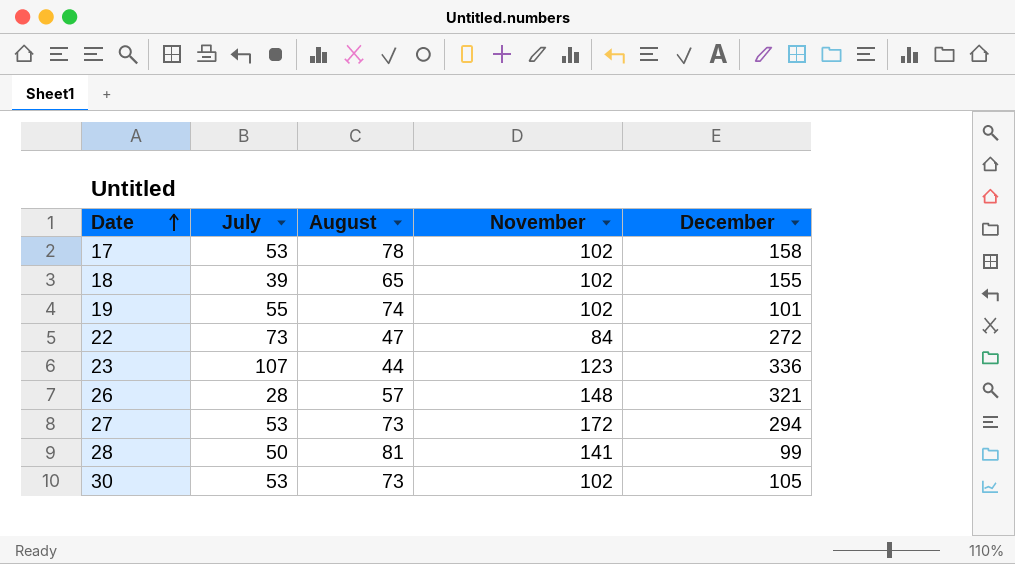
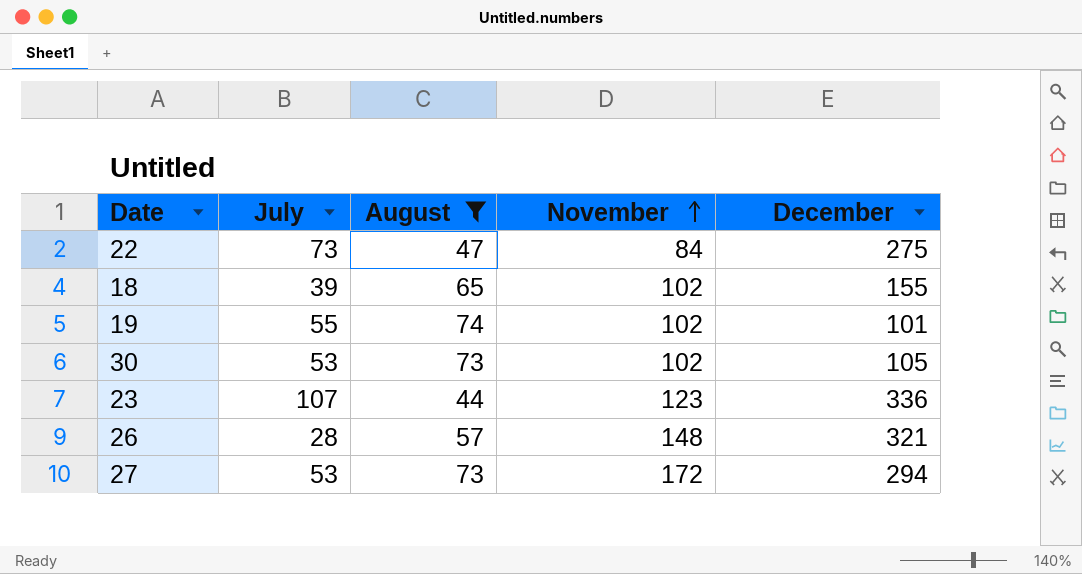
filter: none -> August <= 74
row order: Date ascending -> November ascending
22 | December: 272 -> 275

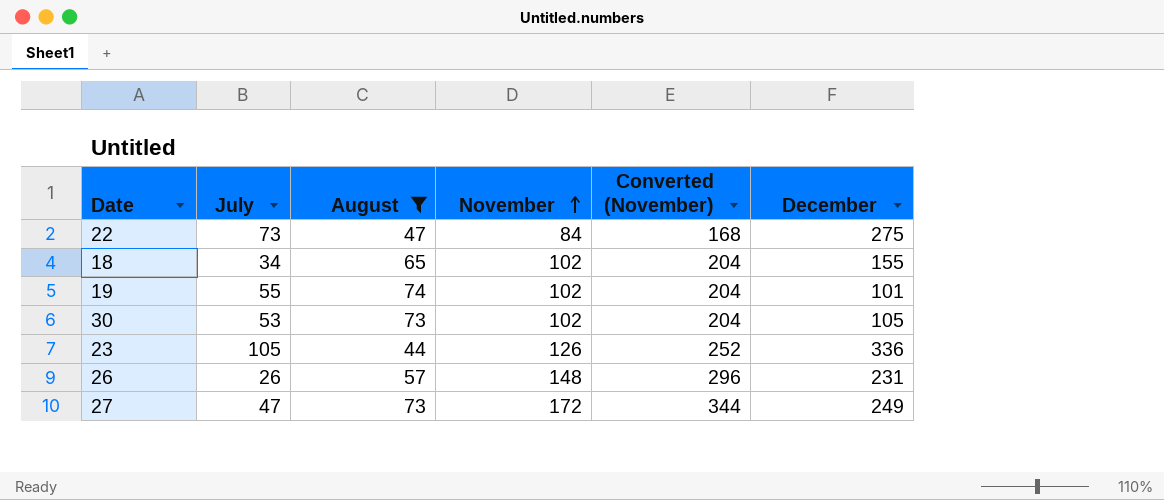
column Converted (November) | formula: none -> [November] * 2
18 | July: 39 -> 34
23 | July: 107 -> 105
23 | November: 123 -> 126
26 | July: 28 -> 26
26 | December: 321 -> 231
27 | July: 53 -> 47
27 | December: 294 -> 249

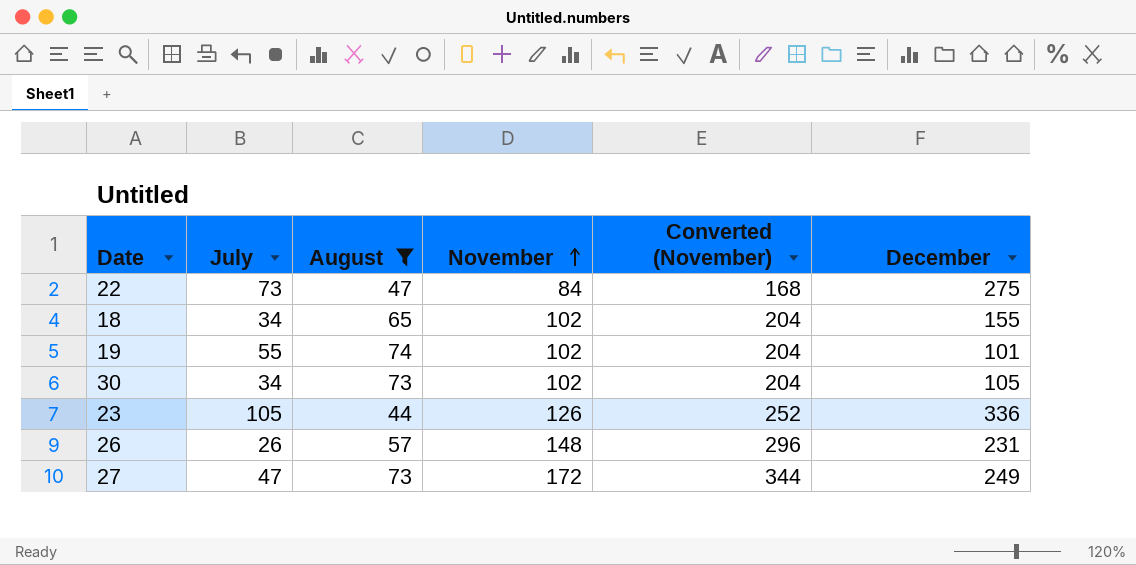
30 | July: 53 -> 34

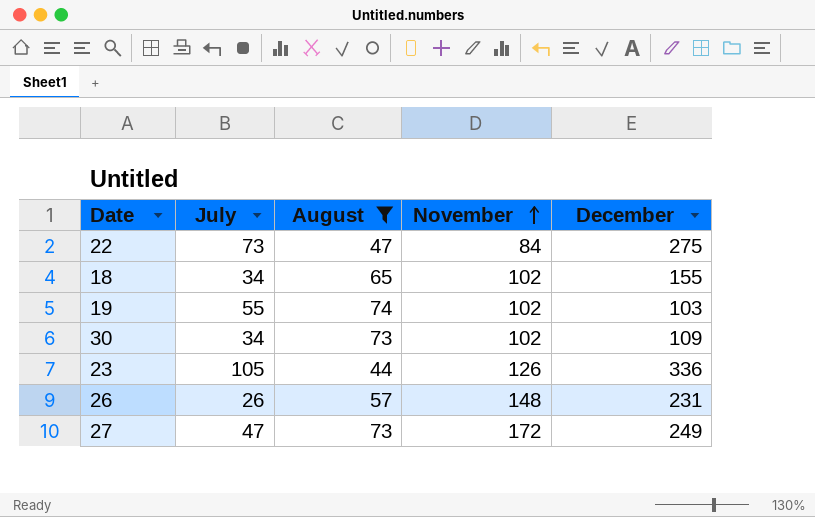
column Converted (November) | formula: [November] * 2 -> none
19 | December: 101 -> 103
30 | December: 105 -> 109

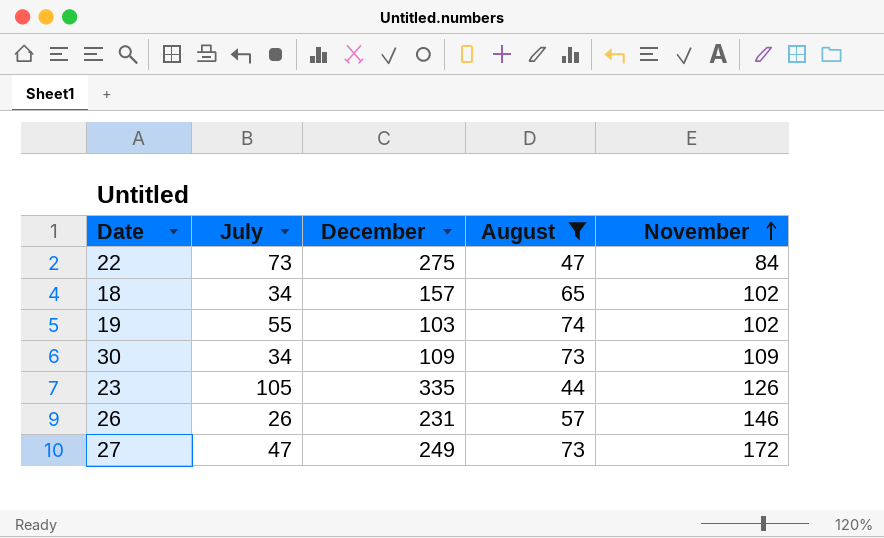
column December | position: 5 -> 3
18 | December: 155 -> 157
30 | November: 102 -> 109
23 | December: 336 -> 335
26 | November: 148 -> 146

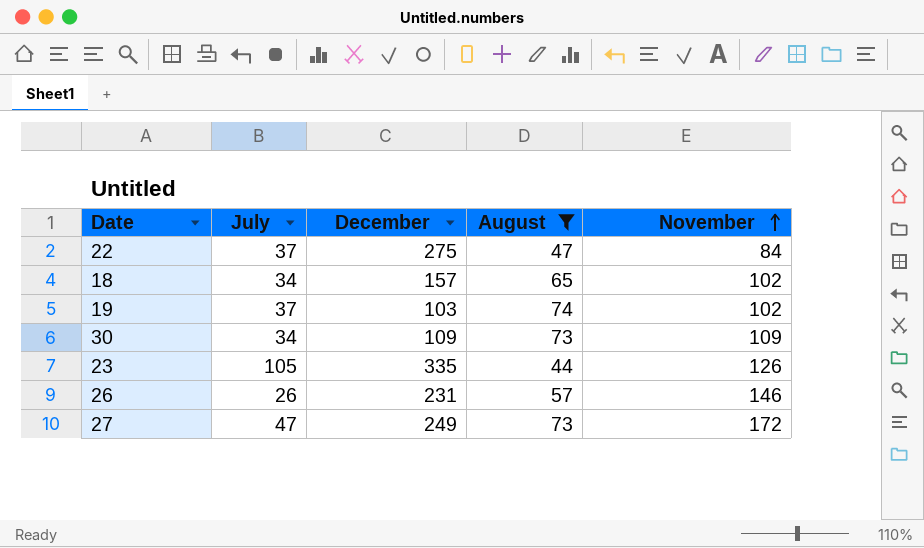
22 | July: 73 -> 37
19 | July: 55 -> 37

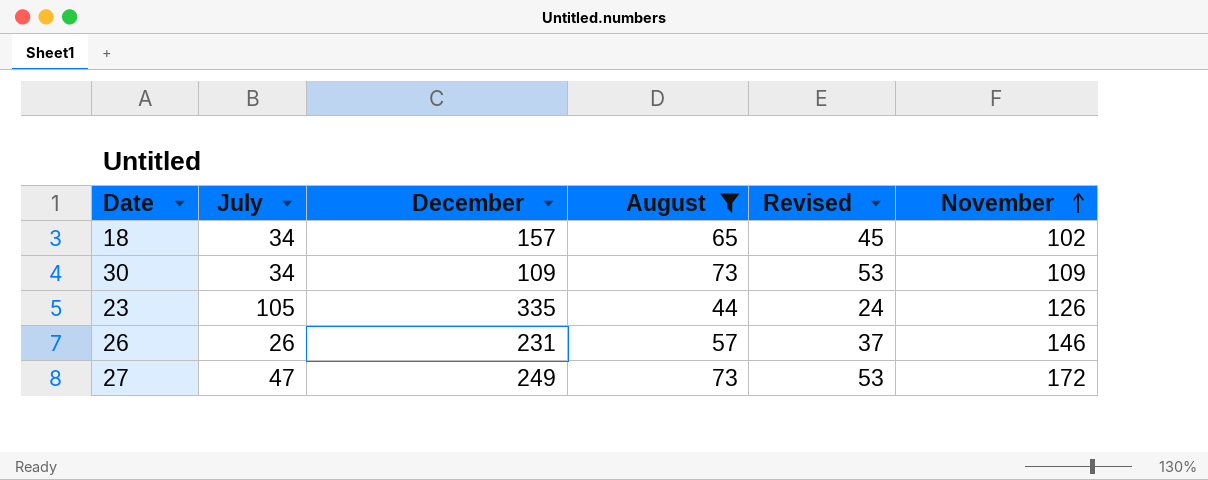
column Revised | formula: none -> [August] - 20
row 22: 37 | 275 | 47 | 84 -> none
row 19: 37 | 103 | 74 | 102 -> none

